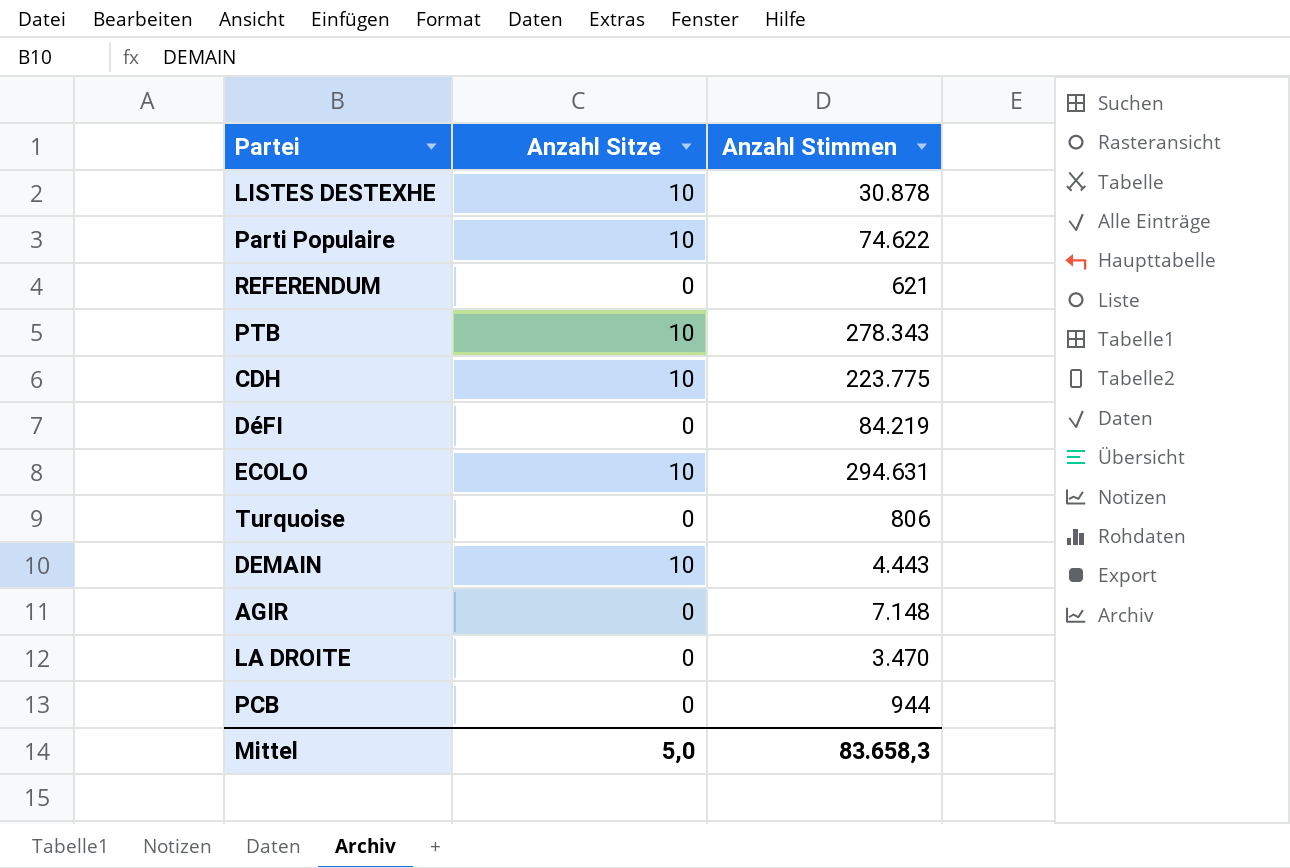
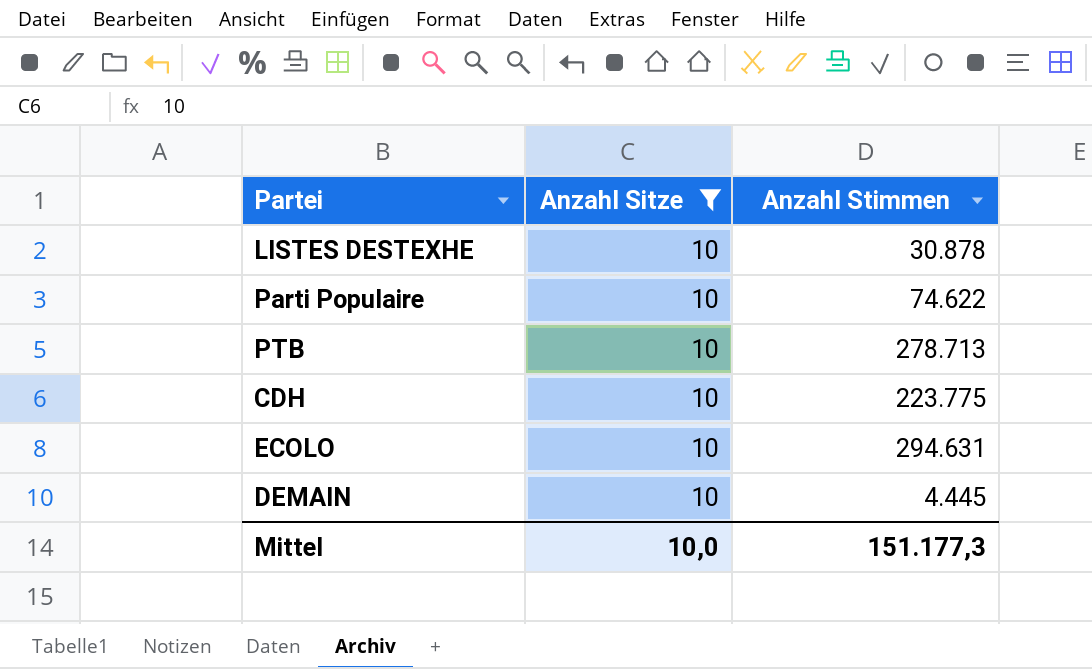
filter: none -> Anzahl Sitze = 10
PTB | Anzahl Stimmen: 278.343 -> 278.713
DEMAIN | Anzahl Stimmen: 4.443 -> 4.445
Mittel | Anzahl Sitze: 5,0 -> 10,0
Mittel | Anzahl Stimmen: 83.658,3 -> 151.177,3

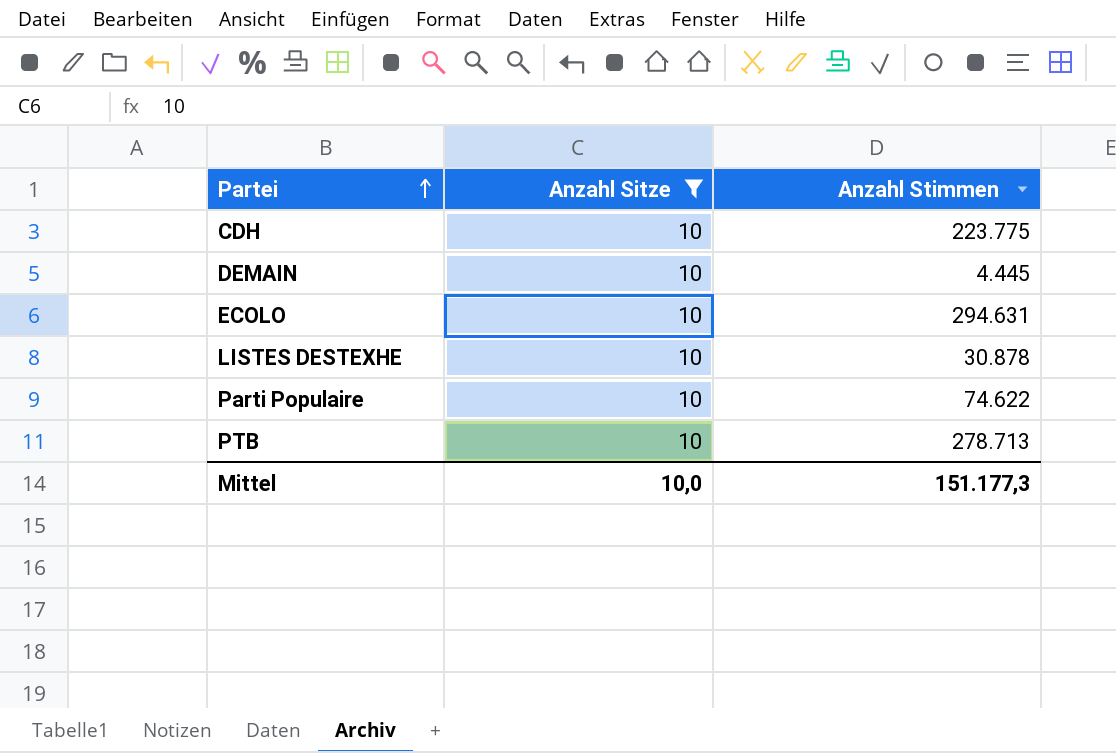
row order: none -> Partei ascending

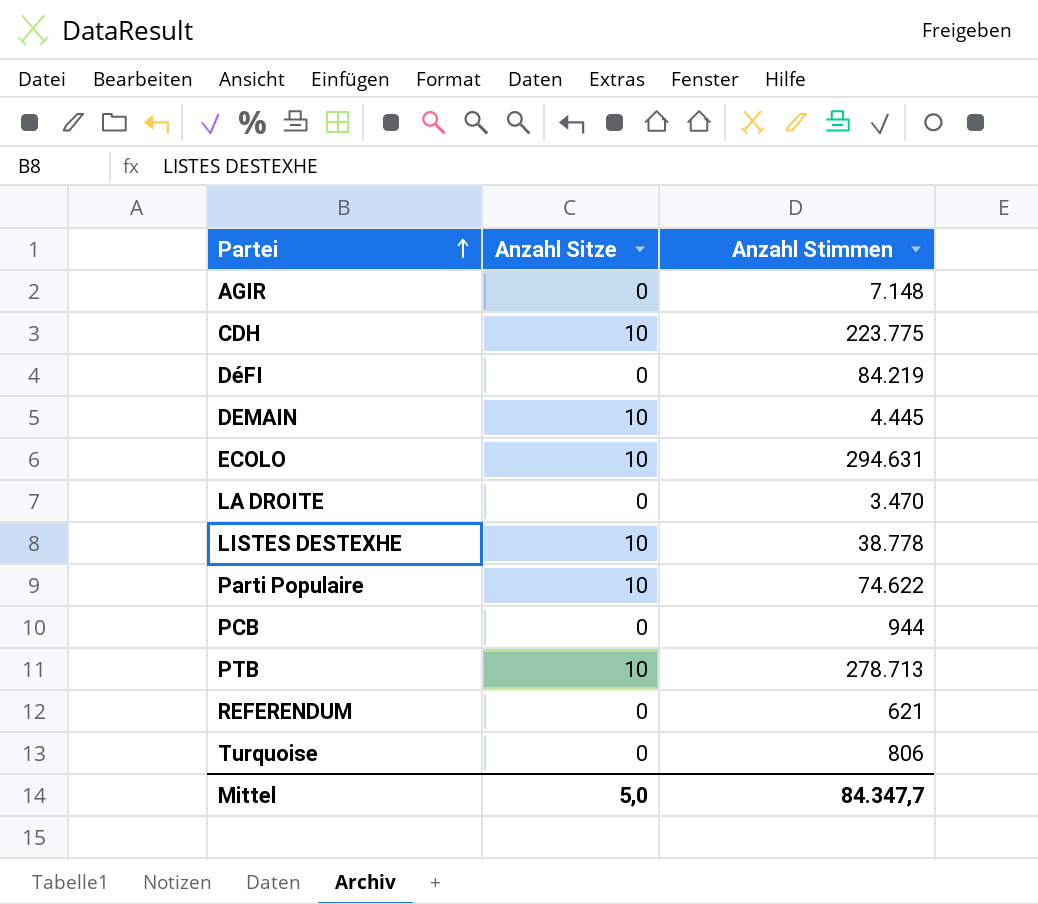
filter: Anzahl Sitze = 10 -> none
LISTES DESTEXHE | Anzahl Stimmen: 30.878 -> 38.778
Mittel | Anzahl Sitze: 10,0 -> 5,0
Mittel | Anzahl Stimmen: 151.177,3 -> 84.347,7

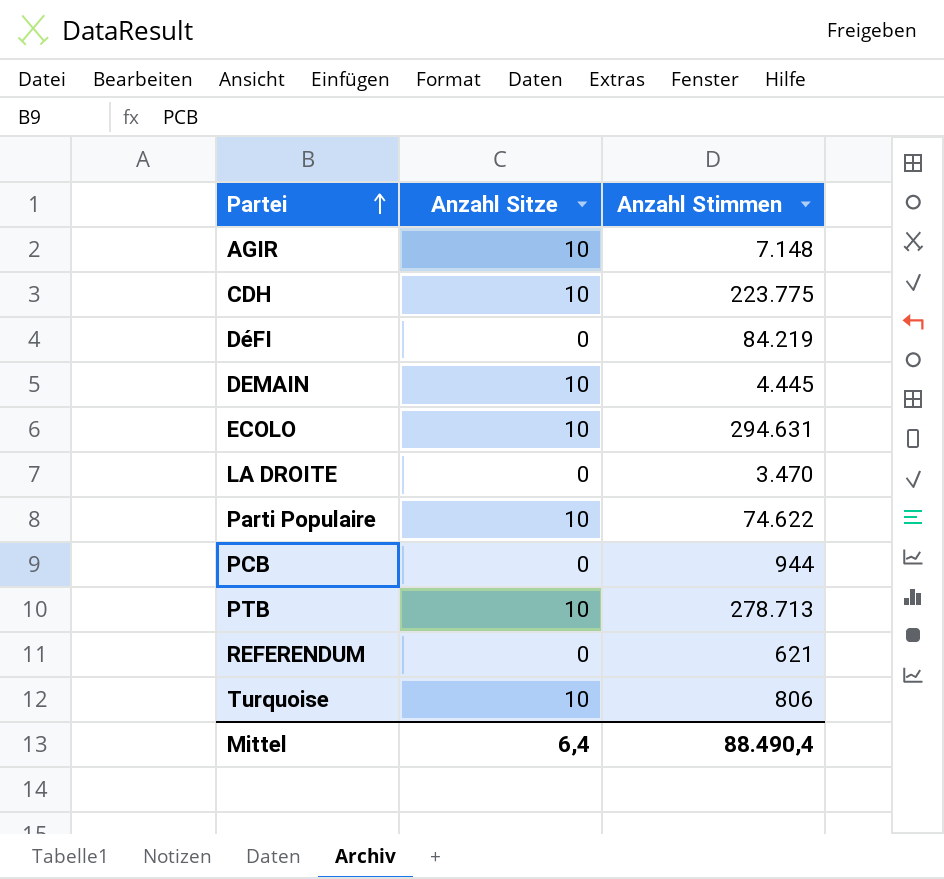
row LISTES DESTEXHE: 10 | 38.778 -> none
AGIR | Anzahl Sitze: 0 -> 10
Turquoise | Anzahl Sitze: 0 -> 10
Mittel | Anzahl Sitze: 5,0 -> 6,4
Mittel | Anzahl Stimmen: 84.347,7 -> 88.490,4

